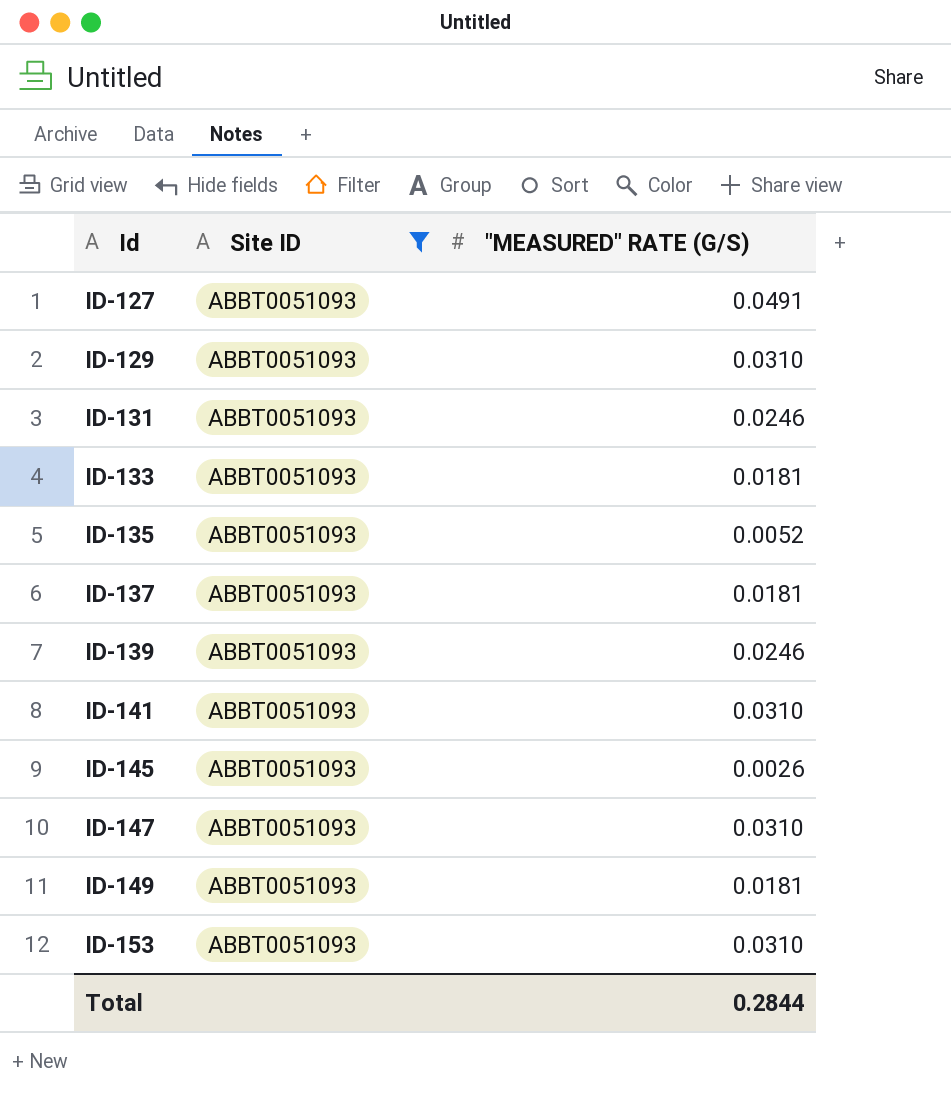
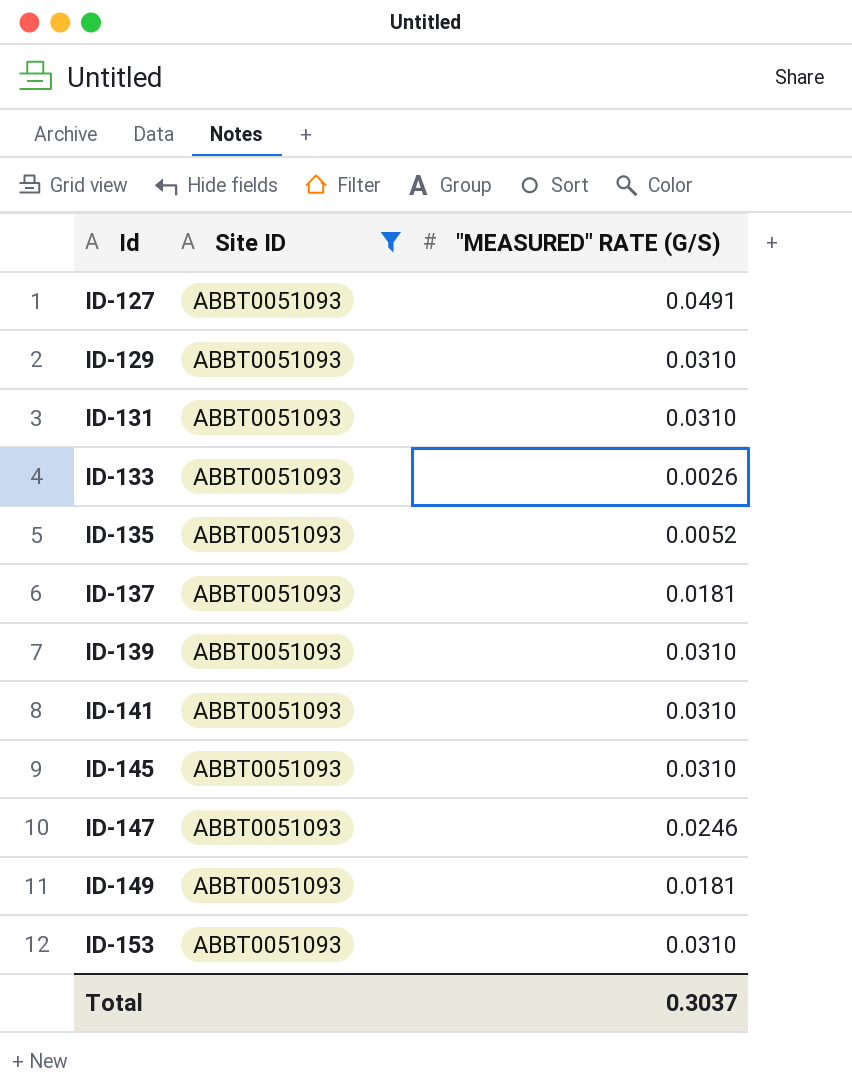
ID-131 | "MEASURED" RATE (G/S): 0.0246 -> 0.0310
ID-133 | "MEASURED" RATE (G/S): 0.0181 -> 0.0026
ID-139 | "MEASURED" RATE (G/S): 0.0246 -> 0.0310
ID-145 | "MEASURED" RATE (G/S): 0.0026 -> 0.0310
ID-147 | "MEASURED" RATE (G/S): 0.0310 -> 0.0246
Total | "MEASURED" RATE (G/S): 0.2844 -> 0.3037

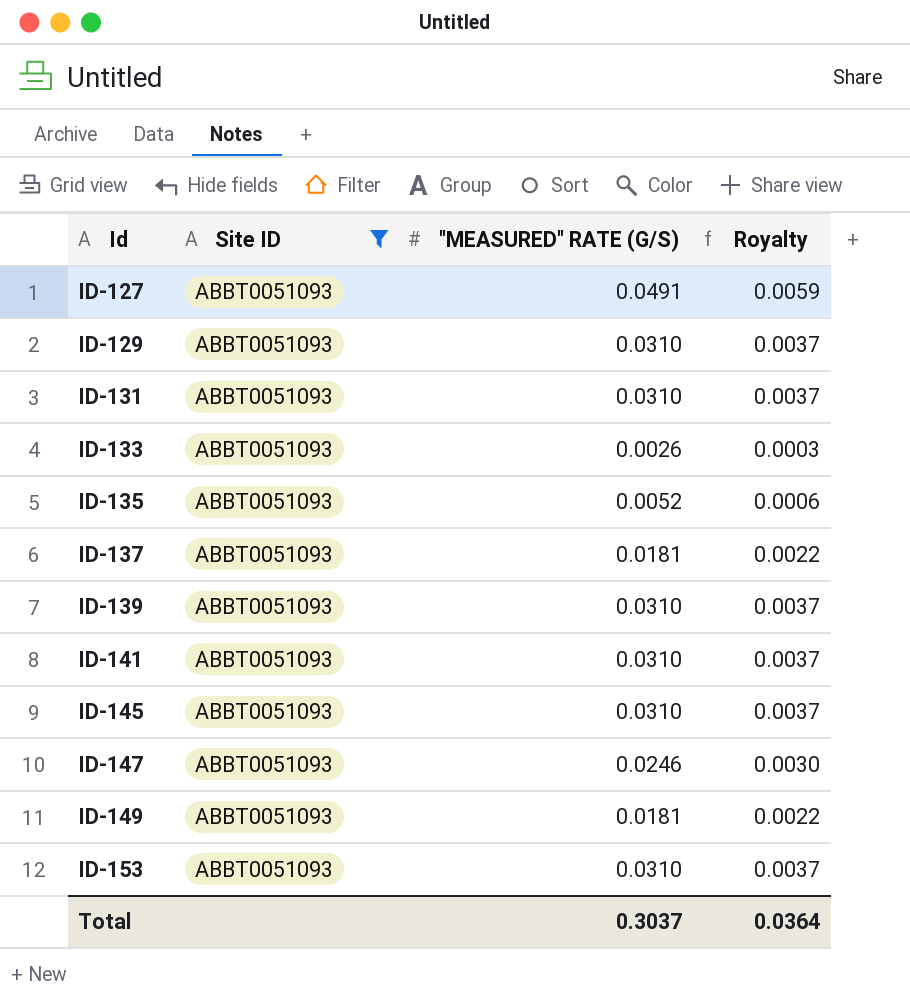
column Royalty | formula: none -> ["MEASURED" RATE (G/S)] * 0.12

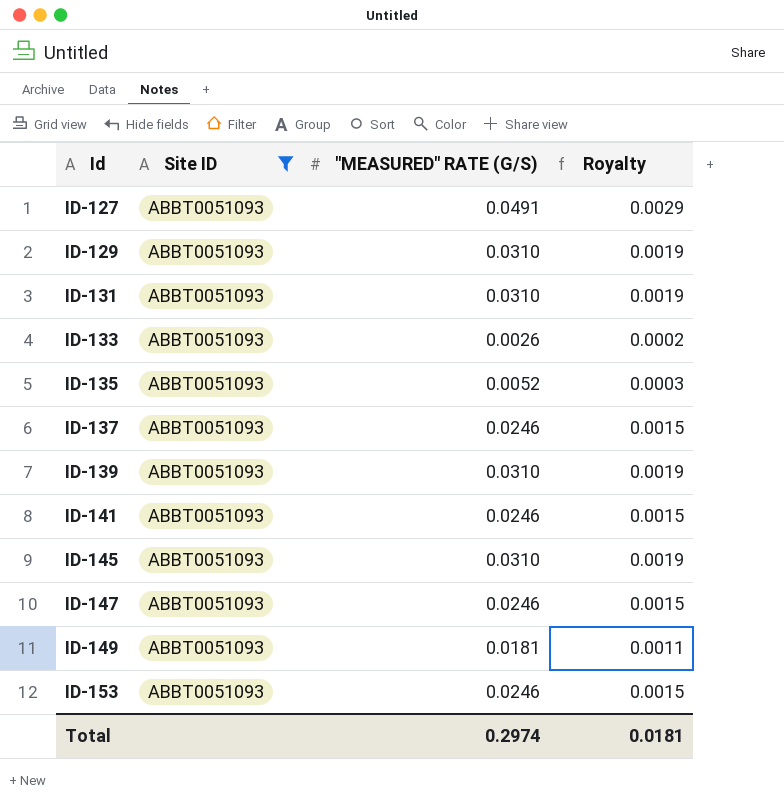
column Royalty | formula: ["MEASURED" RATE (G/S)] * 0.12 -> ["MEASURED" RATE (G/S)] * 0.06
ID-137 | "MEASURED" RATE (G/S): 0.0181 -> 0.0246
ID-141 | "MEASURED" RATE (G/S): 0.0310 -> 0.0246
ID-153 | "MEASURED" RATE (G/S): 0.0310 -> 0.0246
Total | "MEASURED" RATE (G/S): 0.3037 -> 0.2974
Total | Royalty: 0.0364 -> 0.0181

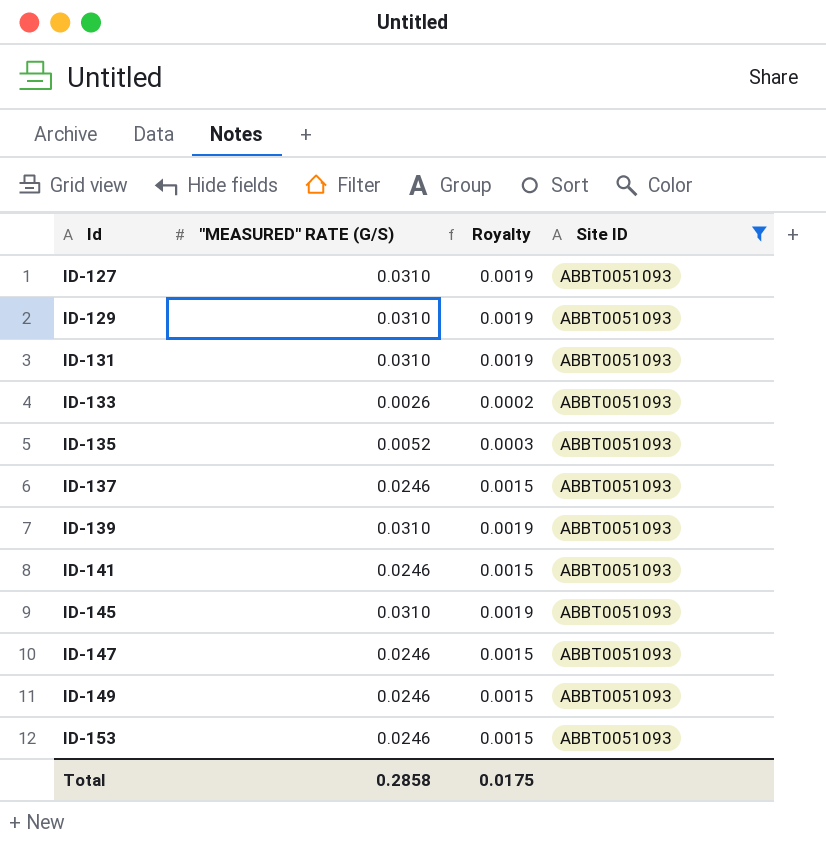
column Site ID | position: 2 -> 4
ID-127 | "MEASURED" RATE (G/S): 0.0491 -> 0.0310
ID-127 | Royalty: 0.0029 -> 0.0019
ID-149 | "MEASURED" RATE (G/S): 0.0181 -> 0.0246
ID-149 | Royalty: 0.0011 -> 0.0015
Total | "MEASURED" RATE (G/S): 0.2974 -> 0.2858
Total | Royalty: 0.0181 -> 0.0175

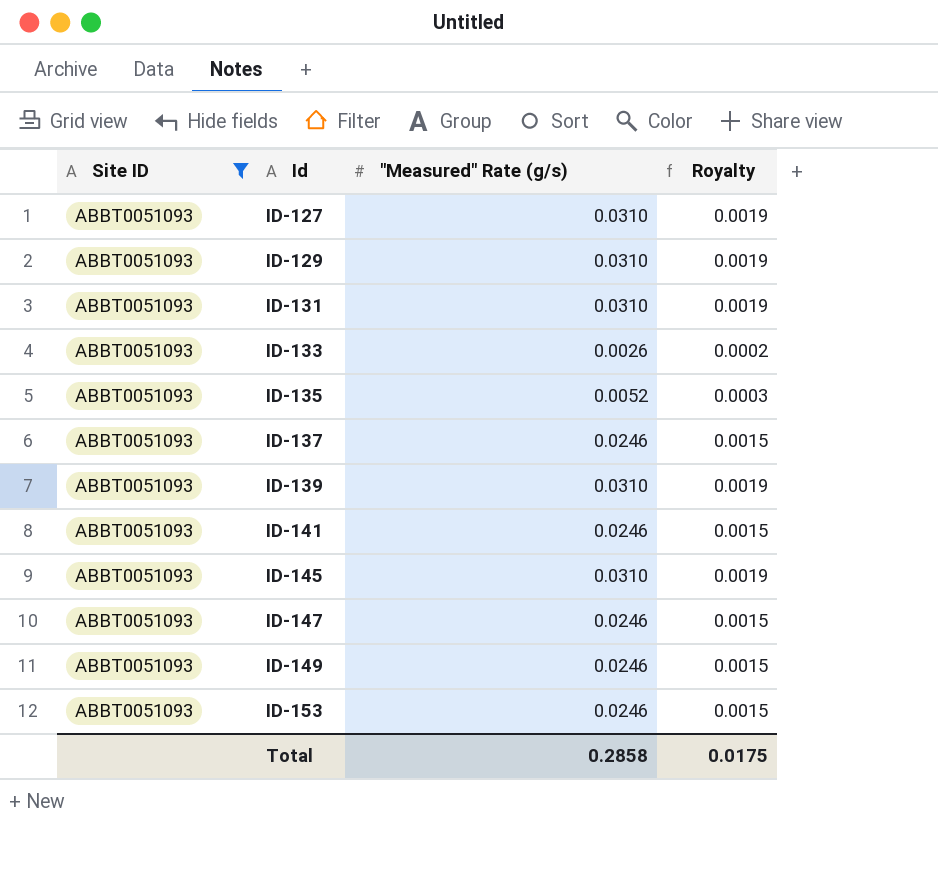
column Site ID | position: 4 -> 1
column name: "MEASURED" RATE (G/S) -> "Measured" Rate (g/s)

